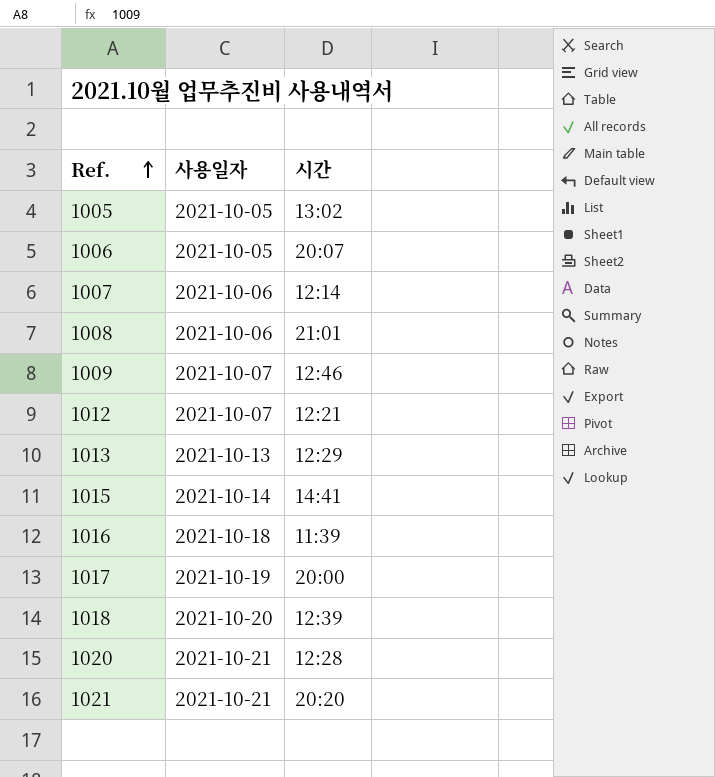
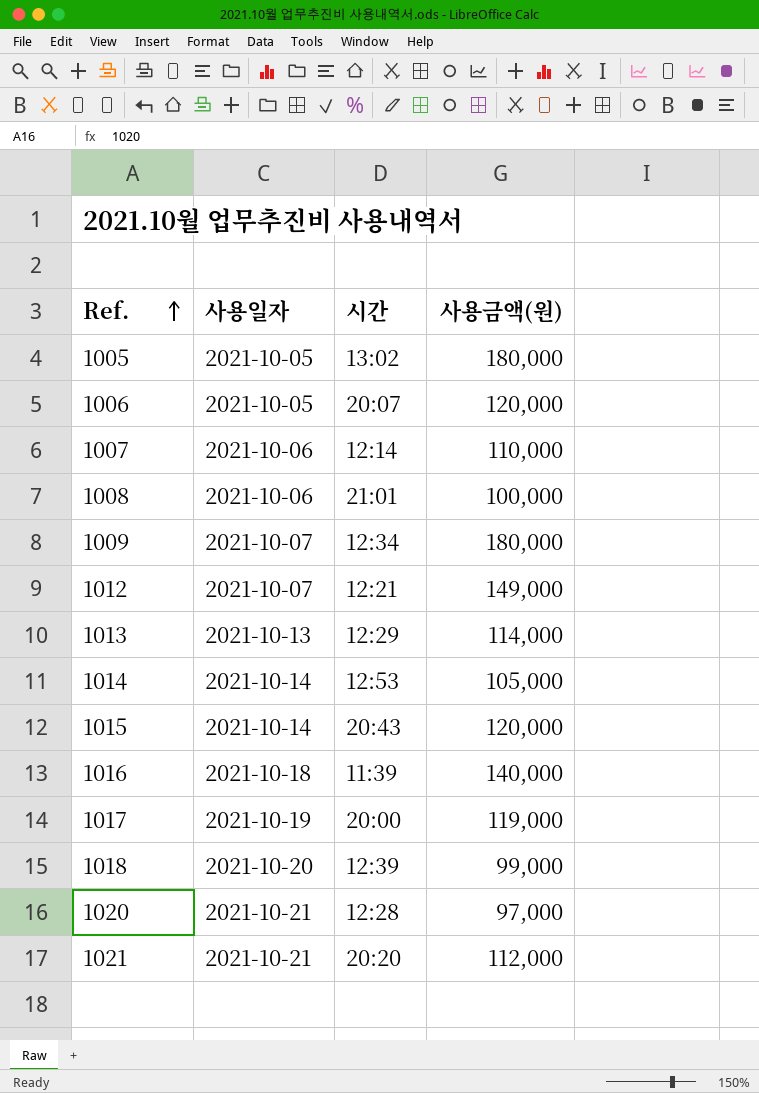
column 사용금액(원) | position: none -> 4
1009 | 시간: 12:46 -> 12:34
row 1014: none -> 2021-10-14 | 12:53 | 105,000
1015 | 시간: 14:41 -> 20:43

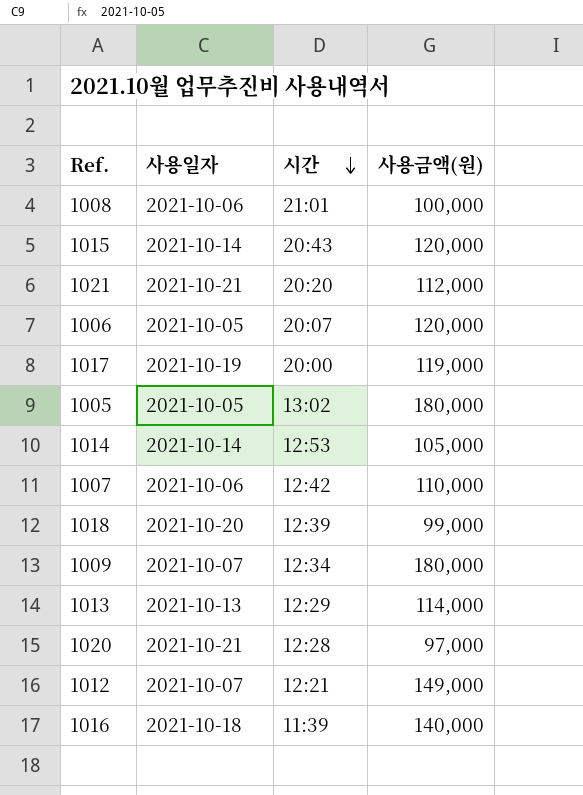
row order: Ref. ascending -> 시간 descending
1007 | 시간: 12:14 -> 12:42

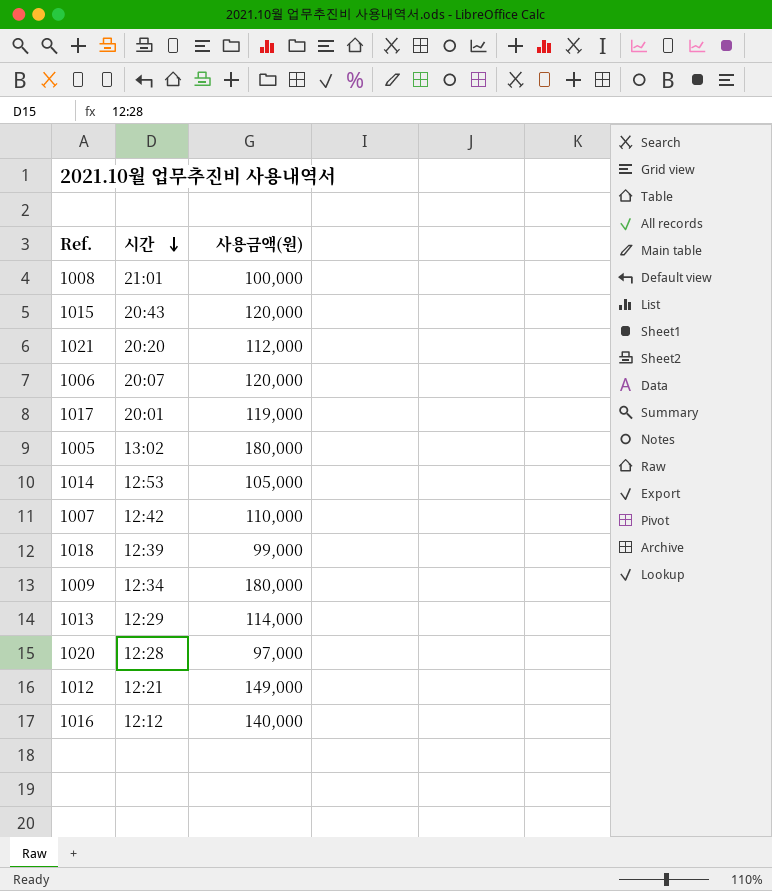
column 사용일자 | position: 2 -> none
1017 | 시간: 20:00 -> 20:01
1016 | 시간: 11:39 -> 12:12

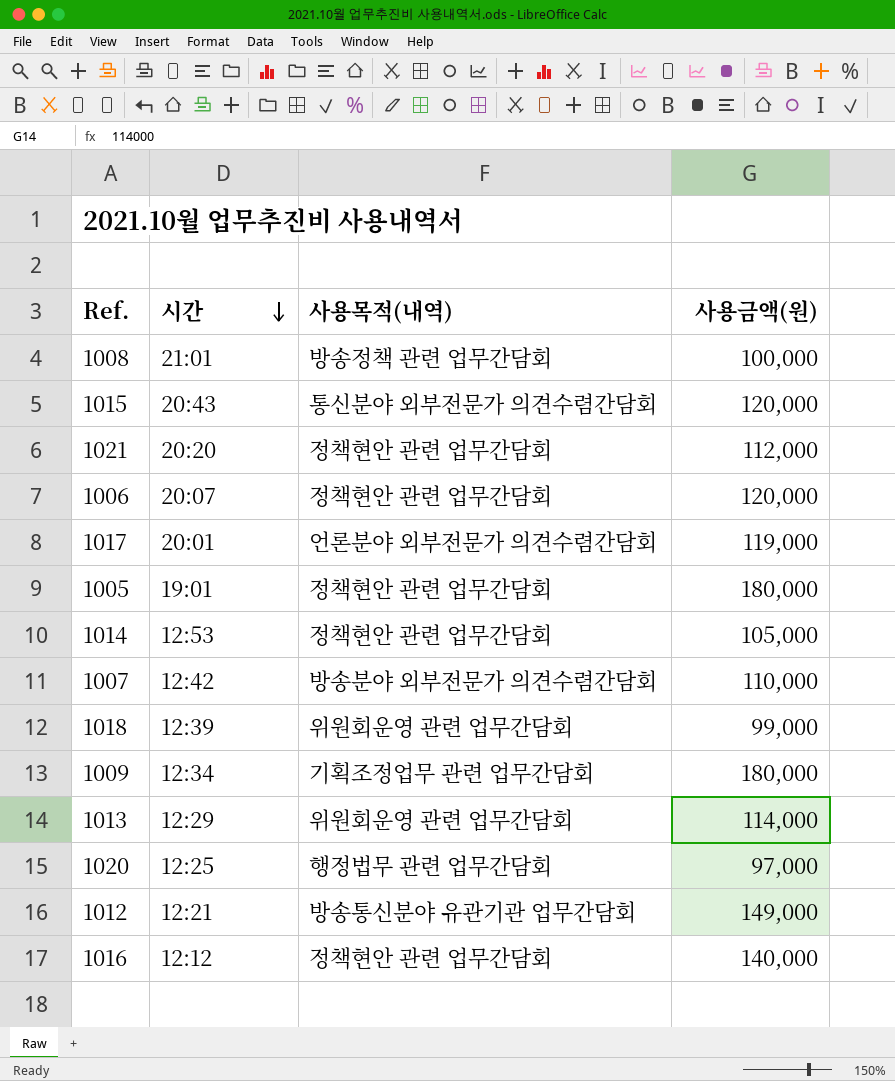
column 사용목적(내역) | position: none -> 3
1005 | 시간: 13:02 -> 19:01
1020 | 시간: 12:28 -> 12:25

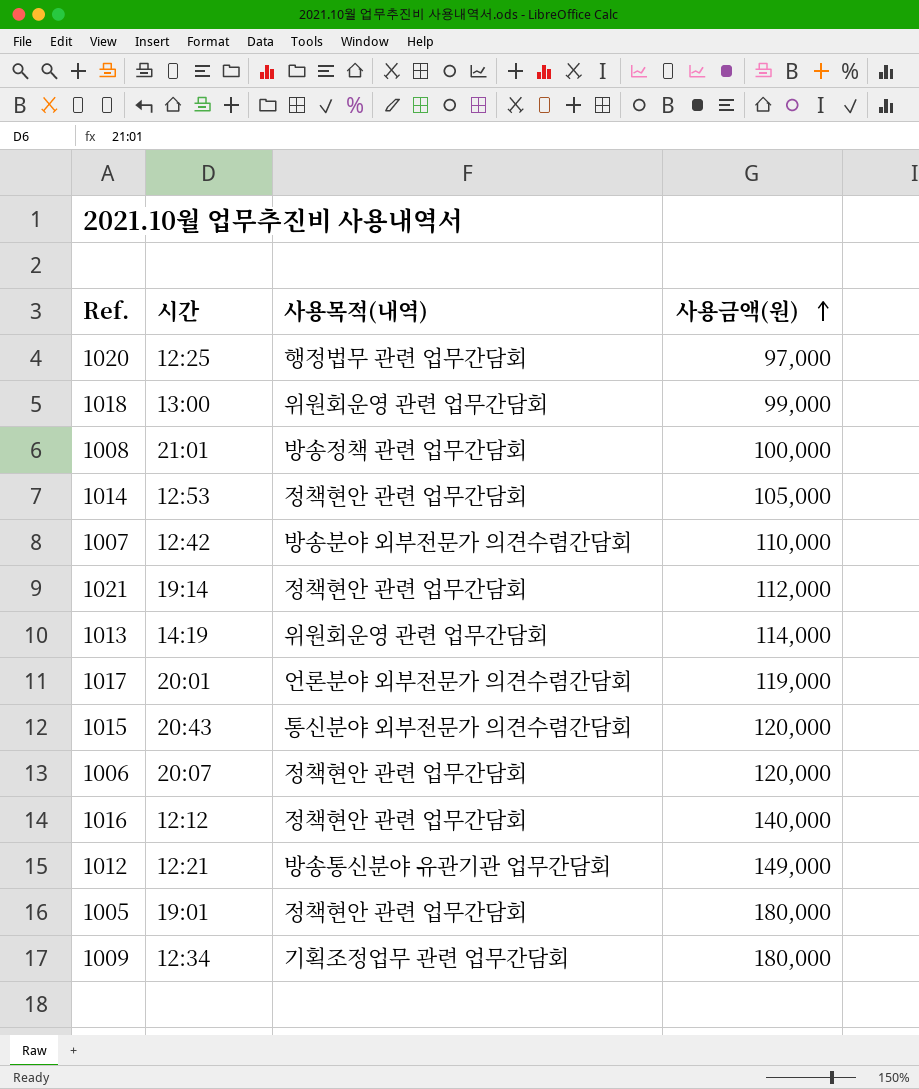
row order: 시간 descending -> 사용금액(원) ascending
1018 | 시간: 12:39 -> 13:00
1021 | 시간: 20:20 -> 19:14
1013 | 시간: 12:29 -> 14:19

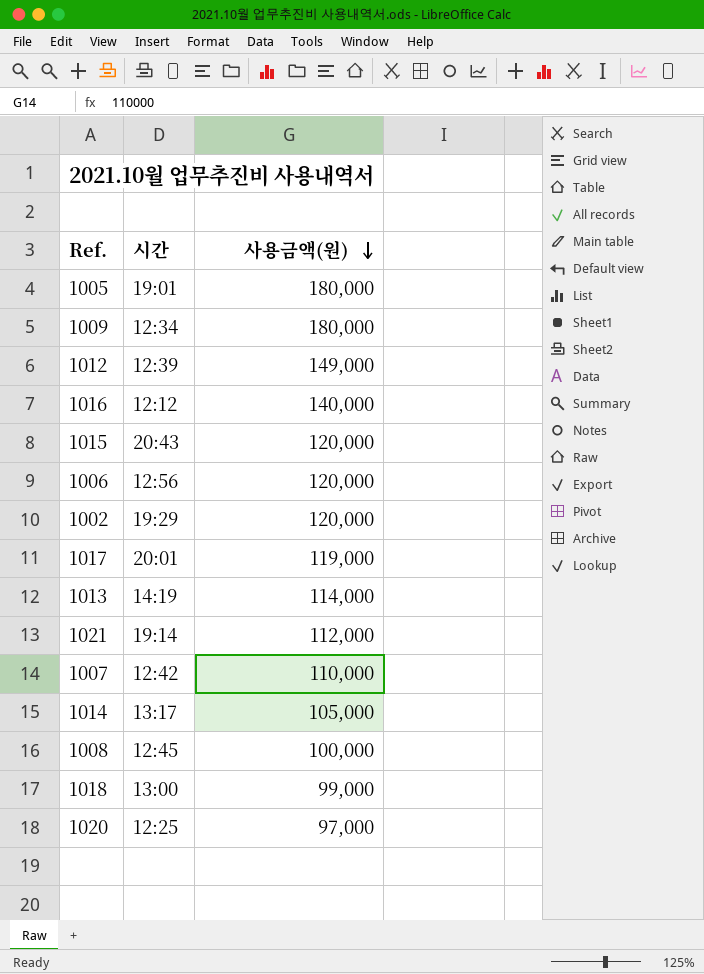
row order: 사용금액(원) ascending -> 사용금액(원) descending
column 사용목적(내역) | position: 3 -> none
1012 | 시간: 12:21 -> 12:39
1006 | 시간: 20:07 -> 12:56
row 1002: none -> 19:29 | 120,000
1014 | 시간: 12:53 -> 13:17
1008 | 시간: 21:01 -> 12:45

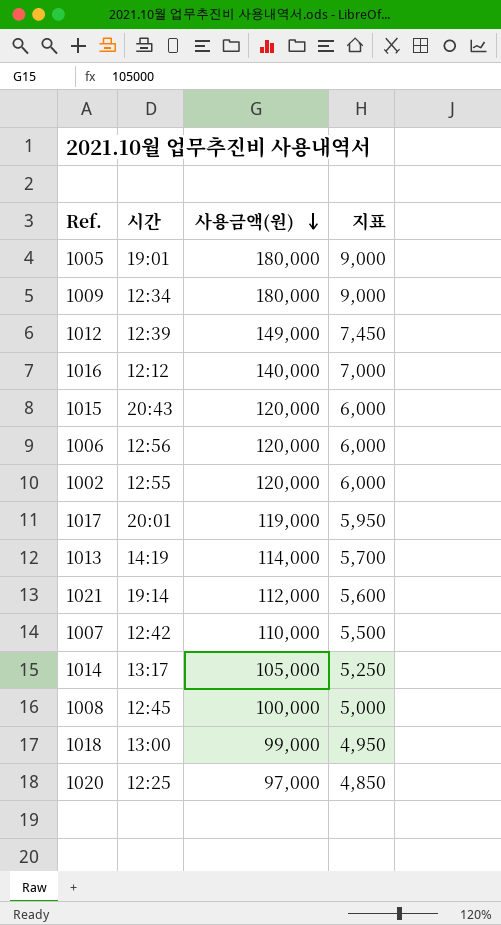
column 지표 | formula: none -> [사용금액(원)] * 0.05
1002 | 시간: 19:29 -> 12:55

